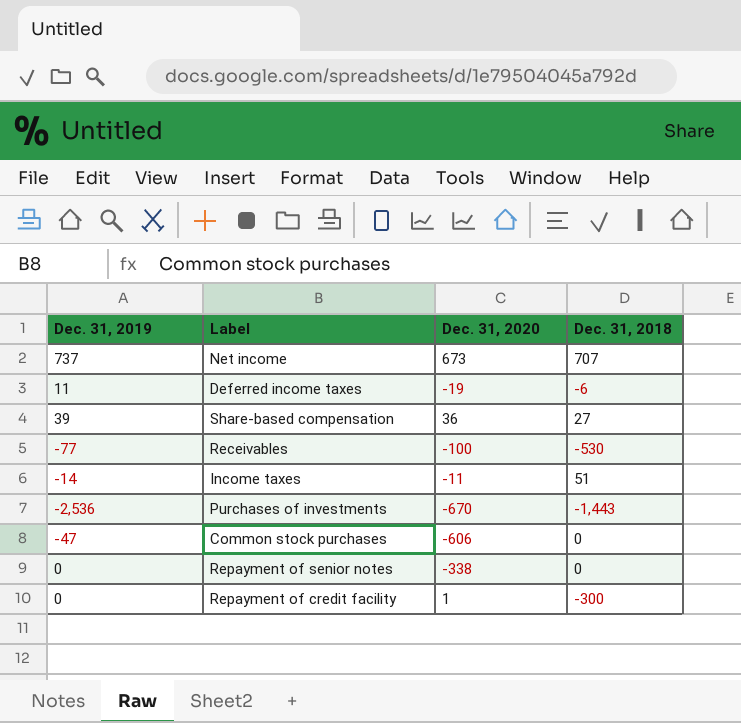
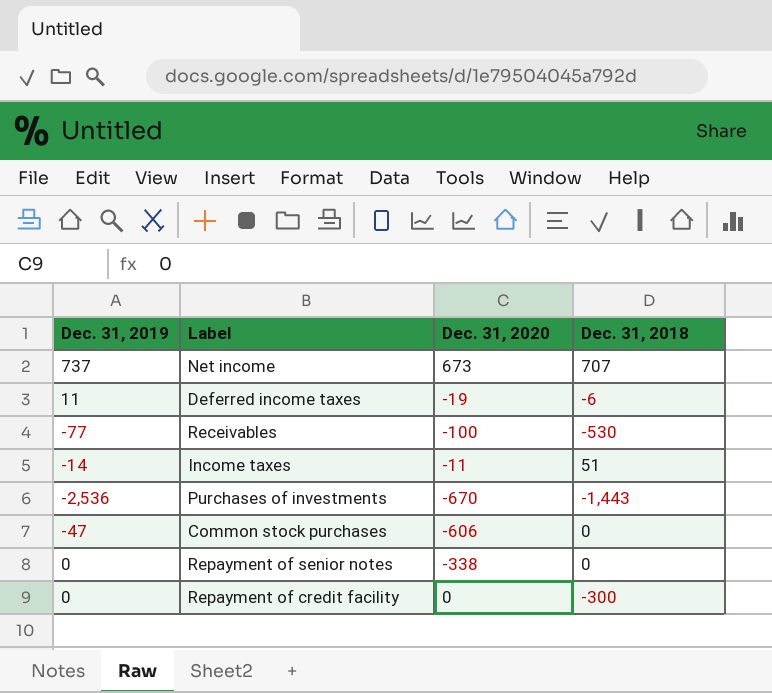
row Share-based compensation: 39 | 36 | 27 -> none
Repayment of credit facility | Dec. 31, 2020: 1 -> 0

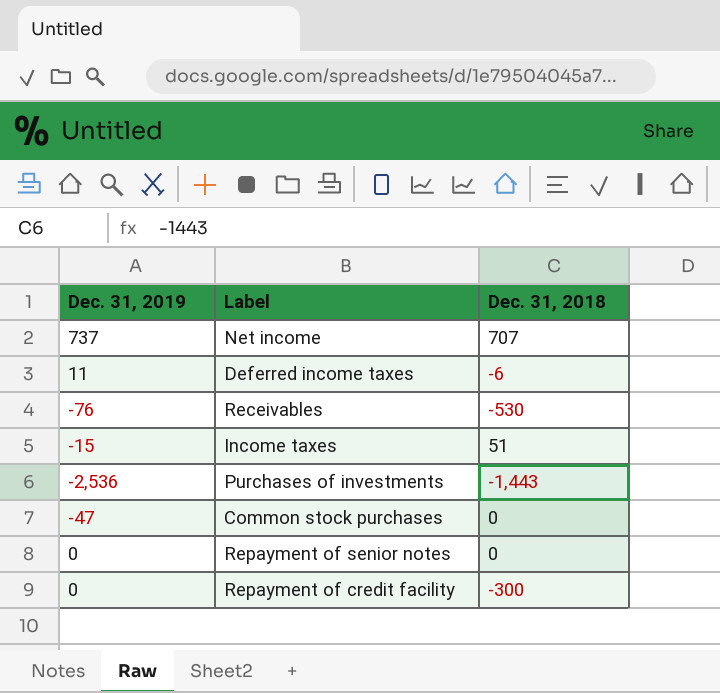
column Dec. 31, 2020 | position: 3 -> none
Receivables | Dec. 31, 2019: -77 -> -76
Income taxes | Dec. 31, 2019: -14 -> -15

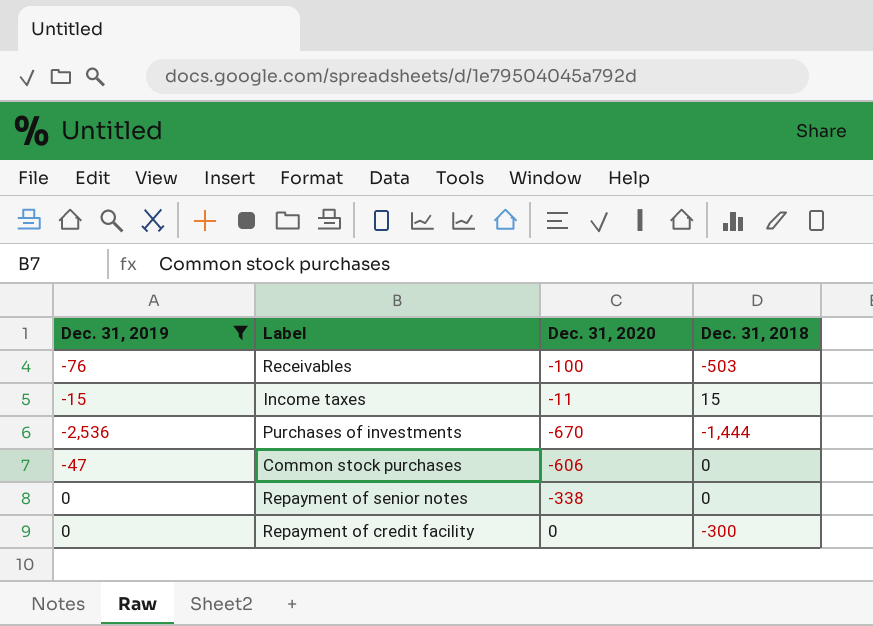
filter: none -> Dec. 31, 2019 <= 0
column Dec. 31, 2020 | position: none -> 3
Receivables | Dec. 31, 2018: -530 -> -503
Income taxes | Dec. 31, 2018: 51 -> 15
Purchases of investments | Dec. 31, 2018: -1,443 -> -1,444

